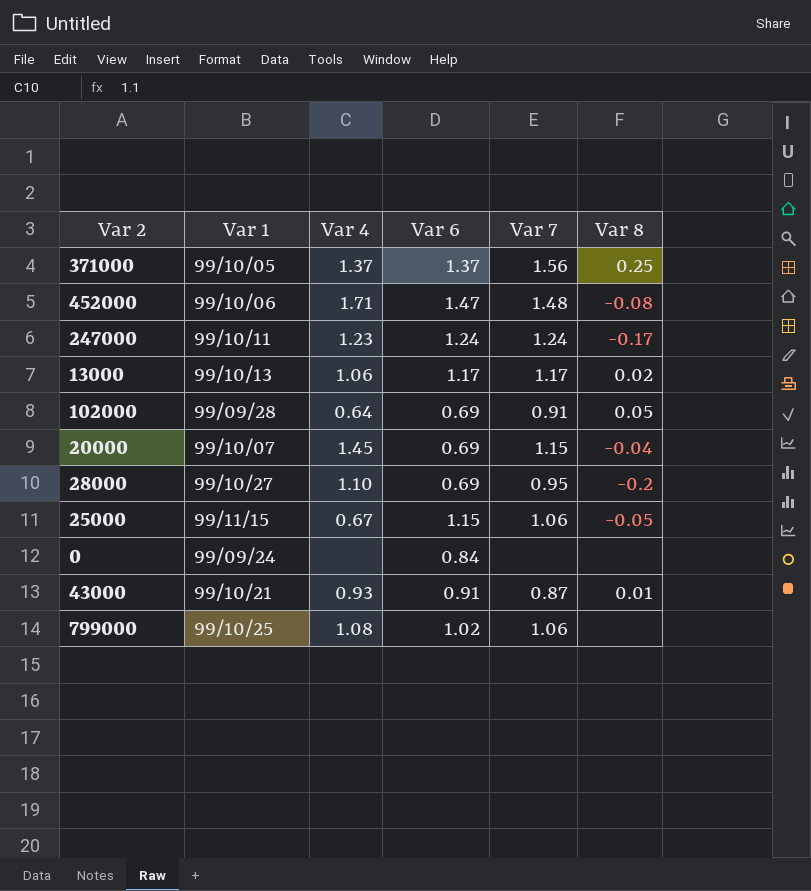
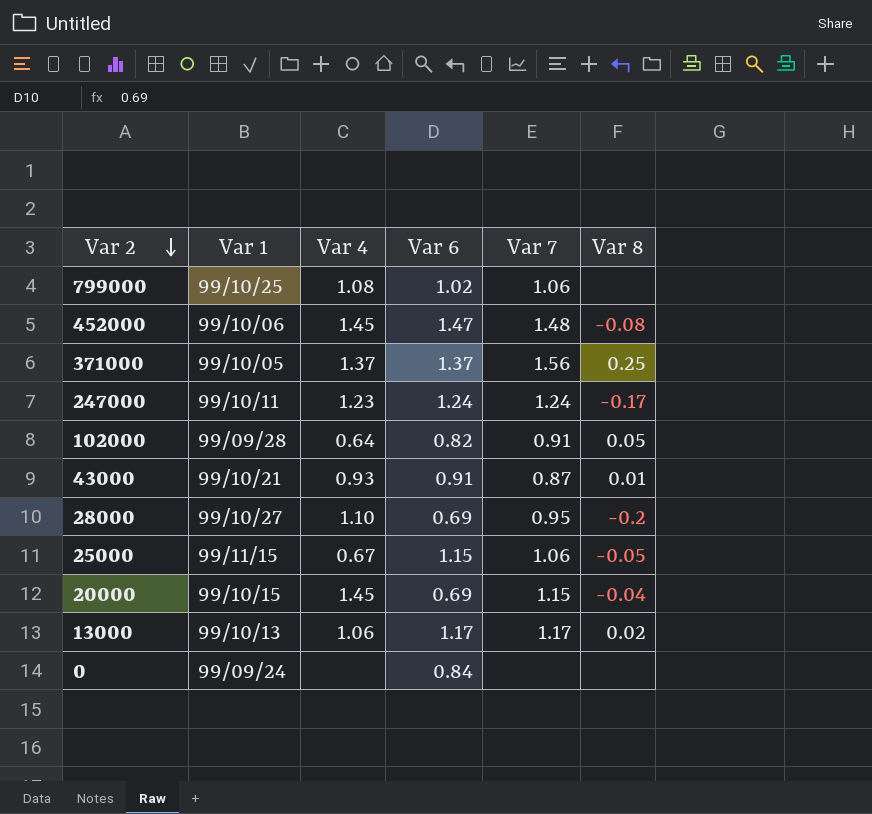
row order: none -> Var 2 descending
452000 | Var 4: 1.71 -> 1.45
102000 | Var 6: 0.69 -> 0.82
20000 | Var 1: 99/10/07 -> 99/10/15

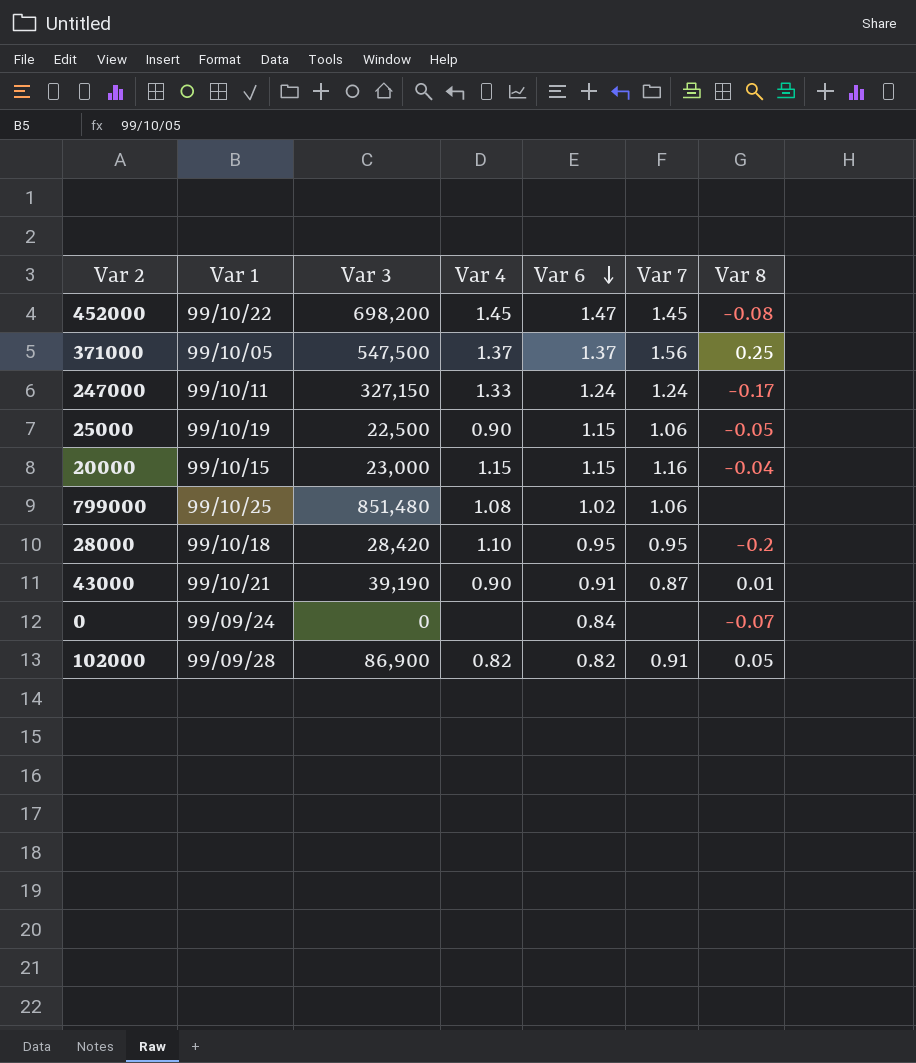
row order: Var 2 descending -> Var 6 descending
column Var 3 | position: none -> 3
row 13000: 99/10/13 | 1.06 | 1.17 | 1.17 | 0.02 -> none
452000 | Var 1: 99/10/06 -> 99/10/22
452000 | Var 7: 1.48 -> 1.45
247000 | Var 4: 1.23 -> 1.33
25000 | Var 1: 99/11/15 -> 99/10/19
25000 | Var 4: 0.67 -> 0.90
20000 | Var 4: 1.45 -> 1.15
20000 | Var 6: 0.69 -> 1.15
20000 | Var 7: 1.15 -> 1.16
28000 | Var 1: 99/10/27 -> 99/10/18
28000 | Var 6: 0.69 -> 0.95
43000 | Var 4: 0.93 -> 0.90
0 | Var 8: none -> -0.07
102000 | Var 4: 0.64 -> 0.82

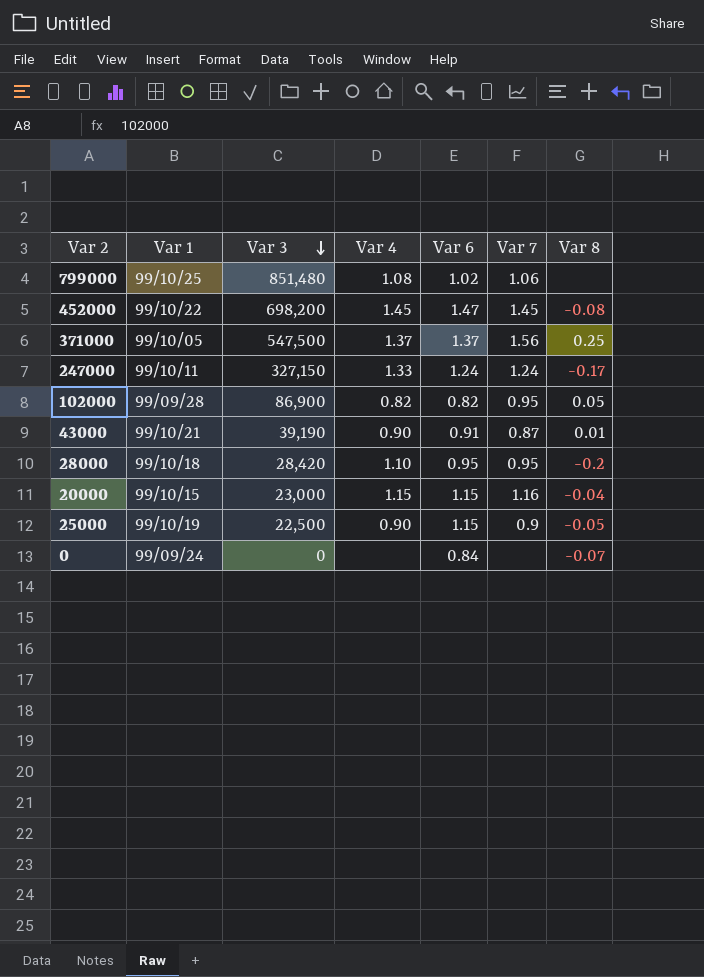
row order: Var 6 descending -> Var 3 descending
102000 | Var 7: 0.91 -> 0.95
25000 | Var 7: 1.06 -> 0.9

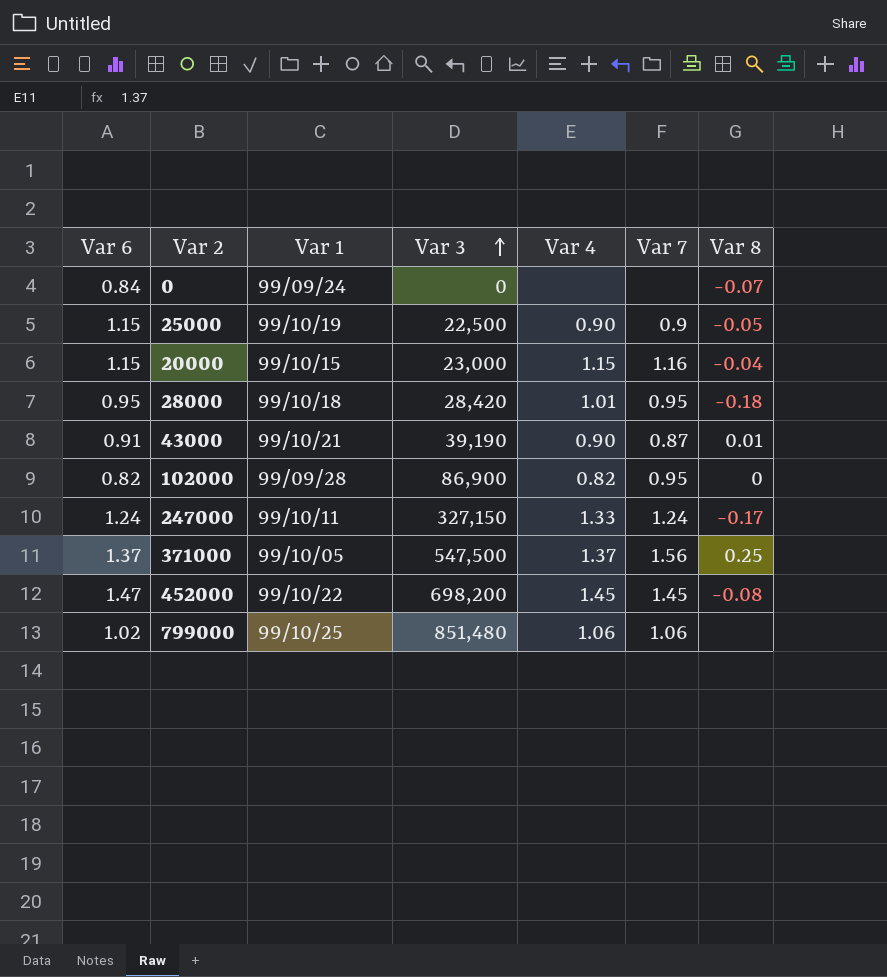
row order: Var 3 descending -> Var 3 ascending
column Var 6 | position: 5 -> 1
28000 | Var 4: 1.10 -> 1.01
28000 | Var 8: -0.2 -> -0.18
102000 | Var 8: 0.05 -> 0
799000 | Var 4: 1.08 -> 1.06

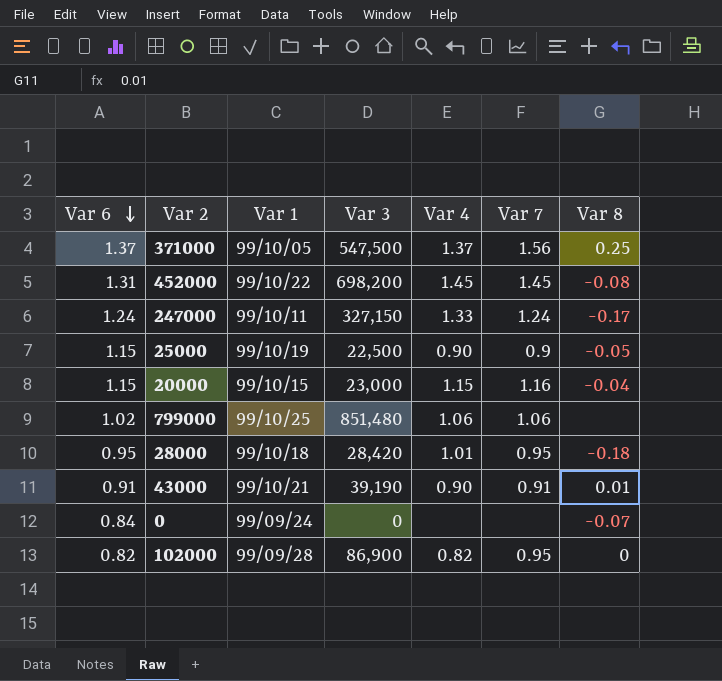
row order: Var 3 ascending -> Var 6 descending
452000 | Var 6: 1.47 -> 1.31
43000 | Var 7: 0.87 -> 0.91

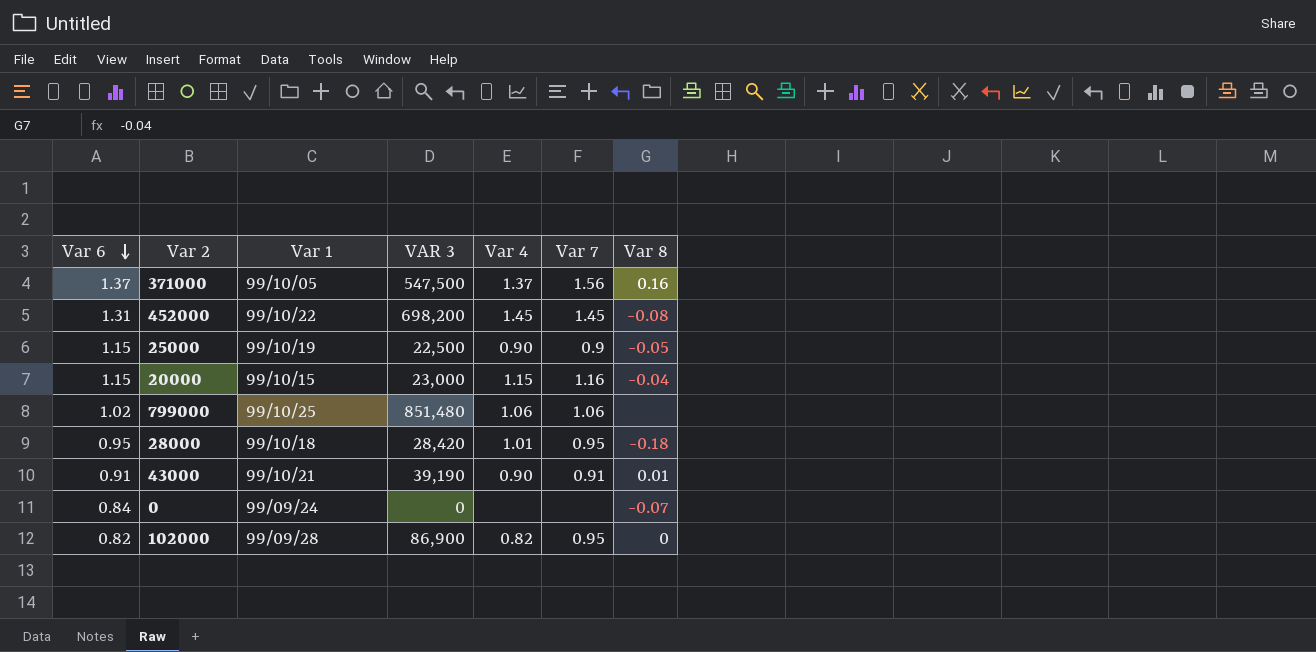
column name: Var 3 -> VAR 3
row 247000: 1.24 | 99/10/11 | 327,150 | 1.33 | 1.24 | -0.17 -> none
371000 | Var 8: 0.25 -> 0.16

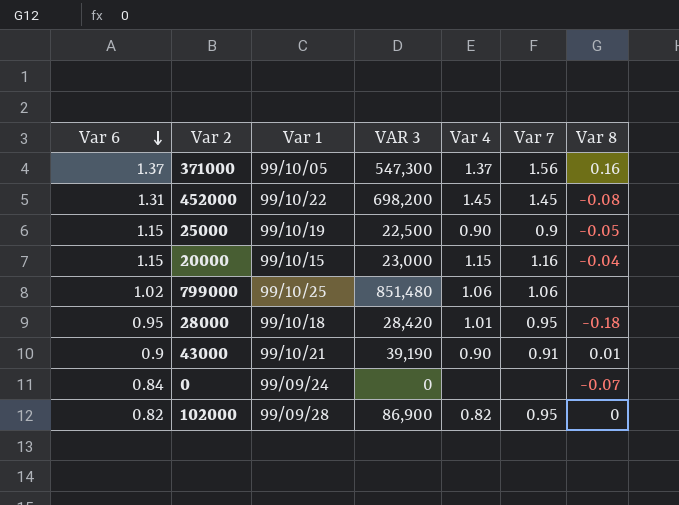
371000 | VAR 3: 547,500 -> 547,300
43000 | Var 6: 0.91 -> 0.9

